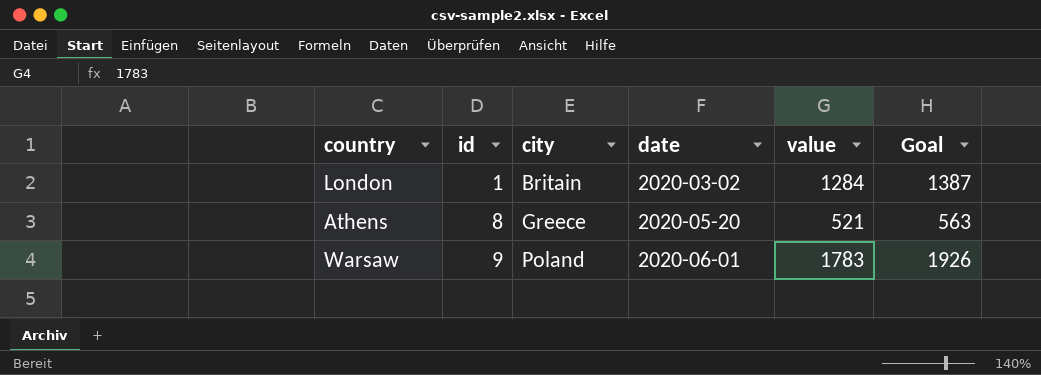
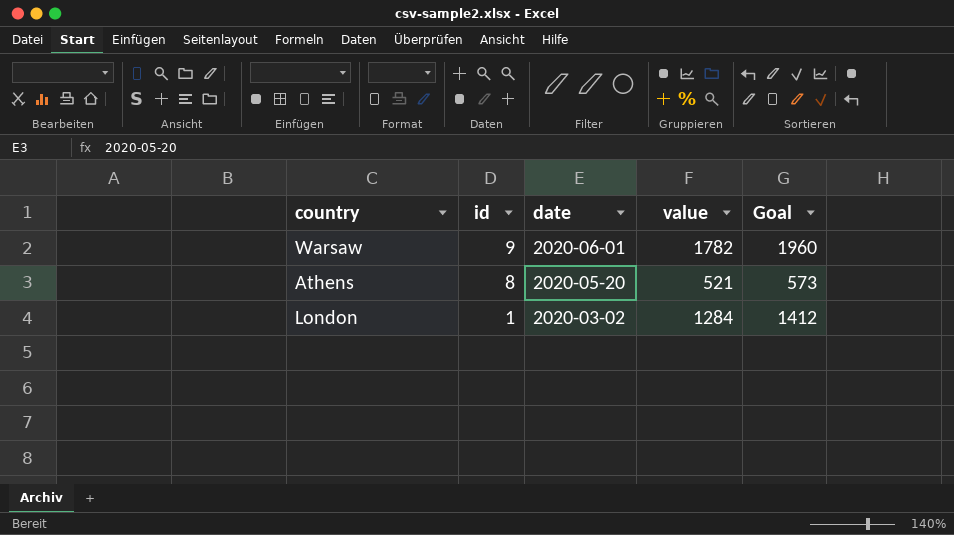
row order: id ascending -> id descending
column city | position: 3 -> none
column Goal | formula: [value] * 1.08 -> [value] * 1.1
Warsaw | value: 1783 -> 1782

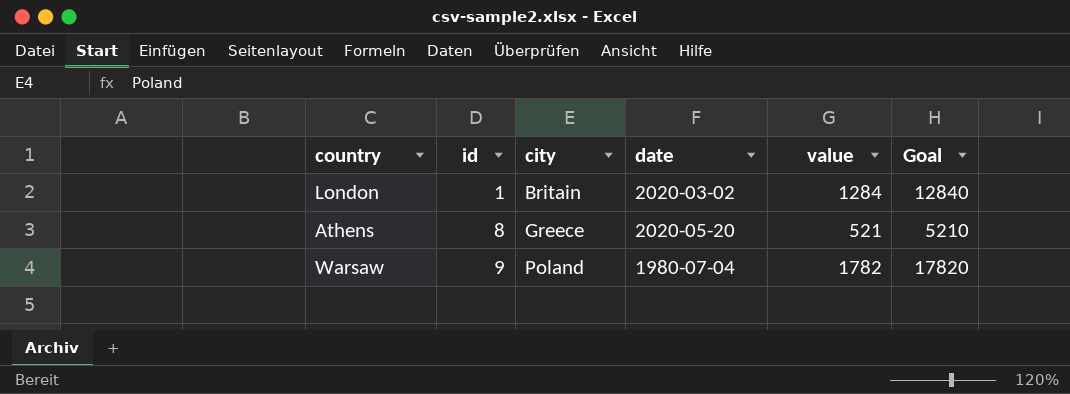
row order: id descending -> id ascending
column city | position: none -> 3
column Goal | formula: [value] * 1.1 -> [value] * 10
Warsaw | date: 2020-06-01 -> 1980-07-04

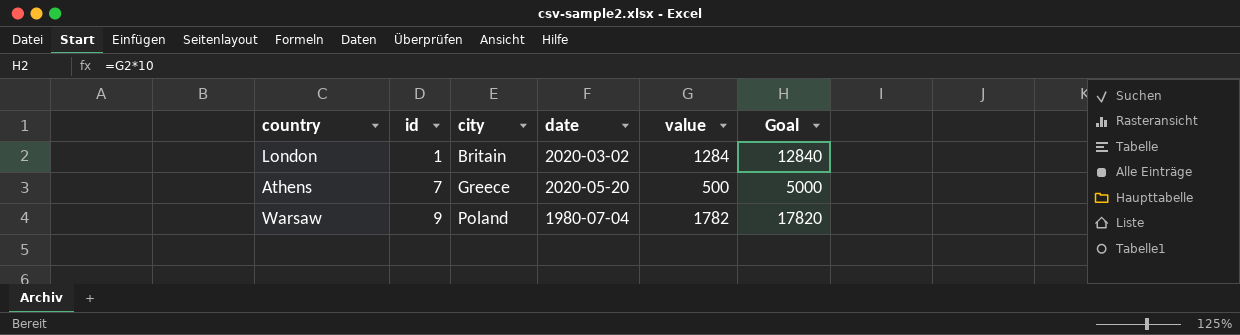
Athens | id: 8 -> 7
Athens | value: 521 -> 500
Athens | Goal: 5210 -> 5000

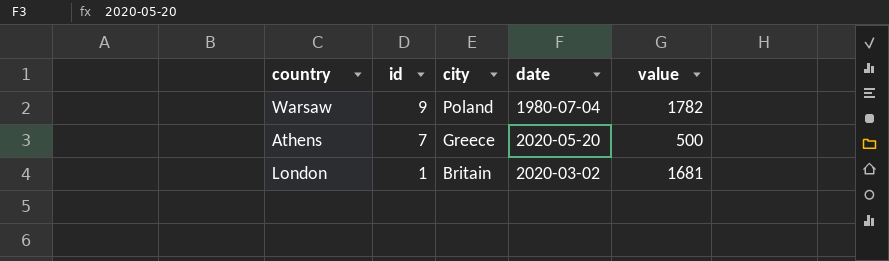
row order: id ascending -> id descending
column Goal | formula: [value] * 10 -> none
London | value: 1284 -> 1681

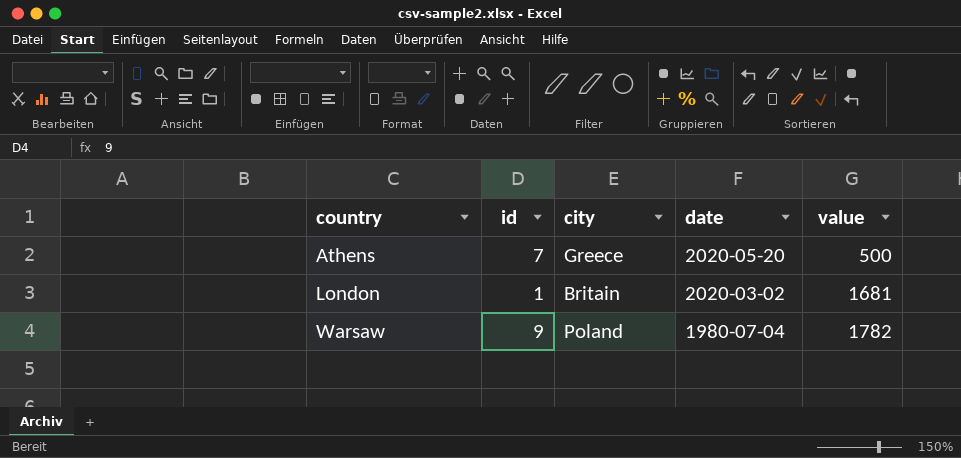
row order: id descending -> country ascending

